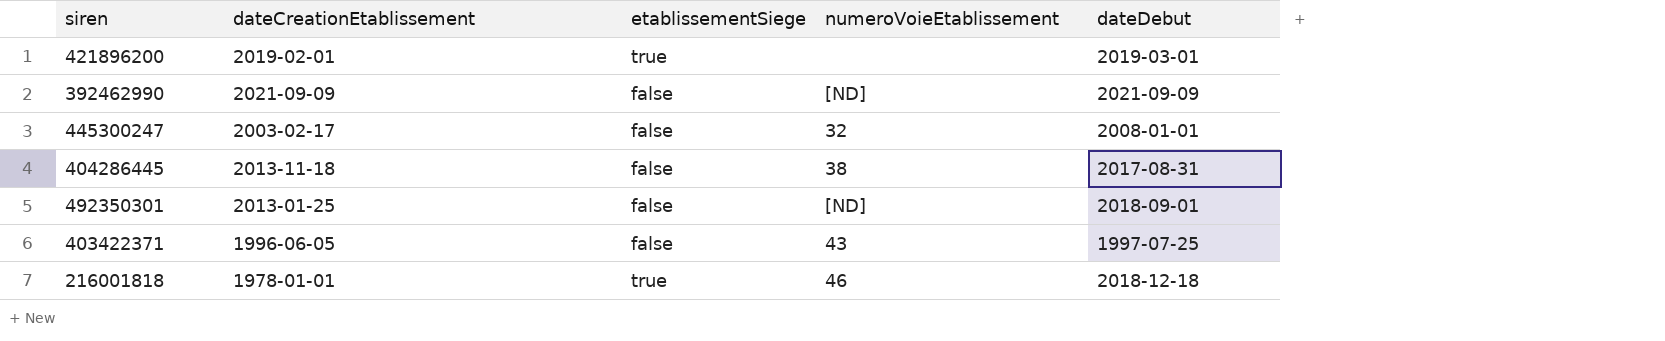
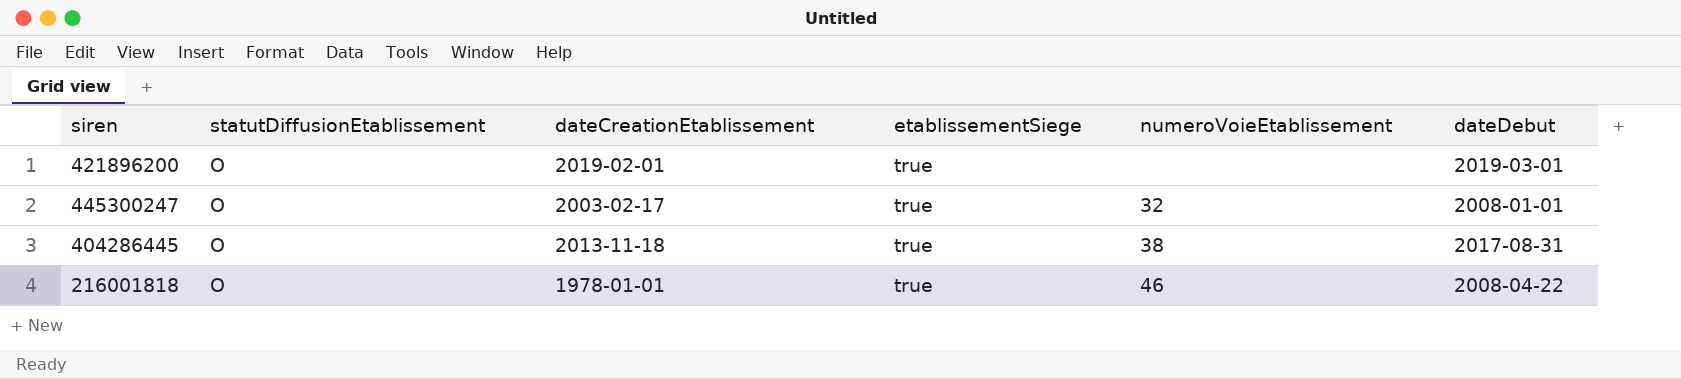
column statutDiffusionEtablissement | position: none -> 2
row 392462990: 2021-09-09 | false | [ND] | 2021-09-09 -> none
row 492350301: 2013-01-25 | false | [ND] | 2018-09-01 -> none
row 403422371: 1996-06-05 | false | 43 | 1997-07-25 -> none
445300247 | etablissementSiege: false -> true
404286445 | etablissementSiege: false -> true
216001818 | dateDebut: 2018-12-18 -> 2008-04-22

